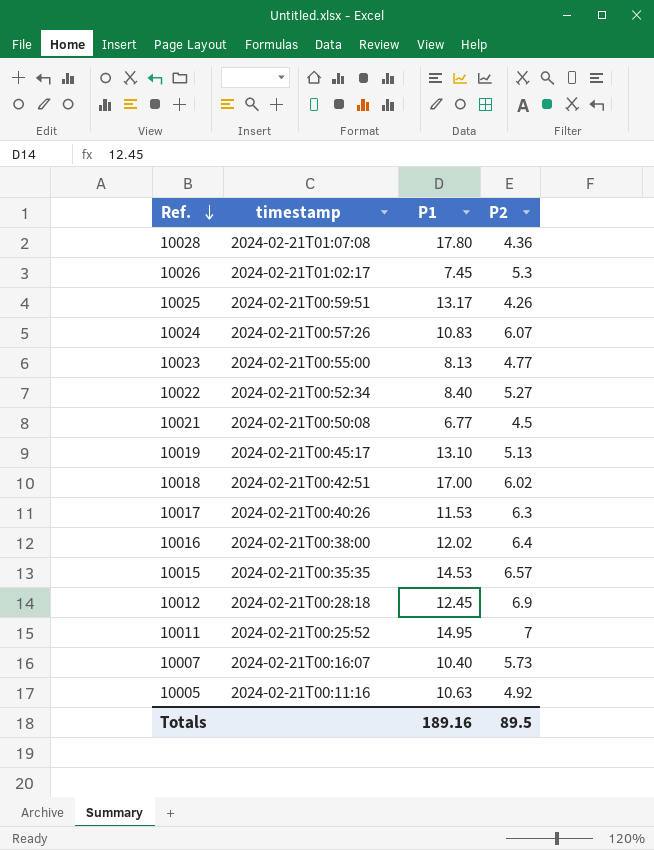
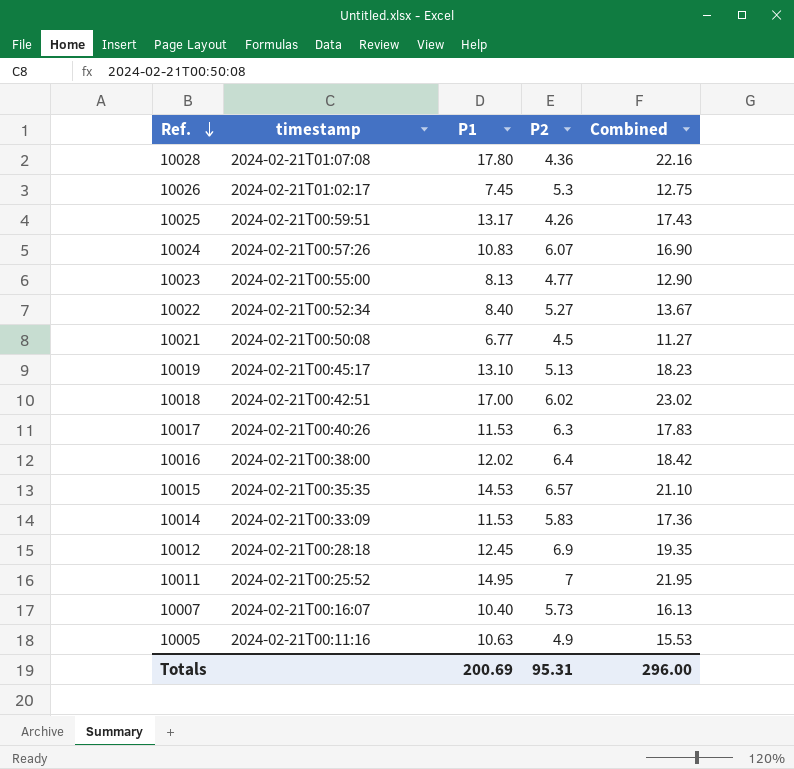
column Combined | formula: none -> [P1] + [P2]
row 10014: none -> 2024-02-21T00:33:09 | 11.53 | 5.83 | 17.36
10005 | P2: 4.92 -> 4.9
Totals | P1: 189.16 -> 200.69
Totals | P2: 89.5 -> 95.31

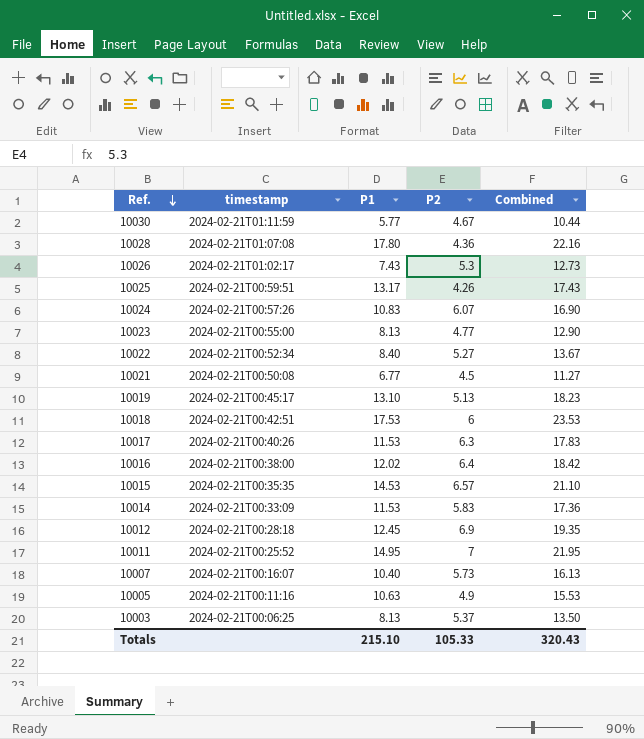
row 10030: none -> 2024-02-21T01:11:59 | 5.77 | 4.67 | 10.44
10026 | P1: 7.45 -> 7.43
10026 | Combined: 12.75 -> 12.73
10018 | P1: 17.00 -> 17.53
10018 | P2: 6.02 -> 6
10018 | Combined: 23.02 -> 23.53
row 10003: none -> 2024-02-21T00:06:25 | 8.13 | 5.37 | 13.50
Totals | P1: 200.69 -> 215.10
Totals | P2: 95.31 -> 105.33
Totals | Combined: 296.00 -> 320.43

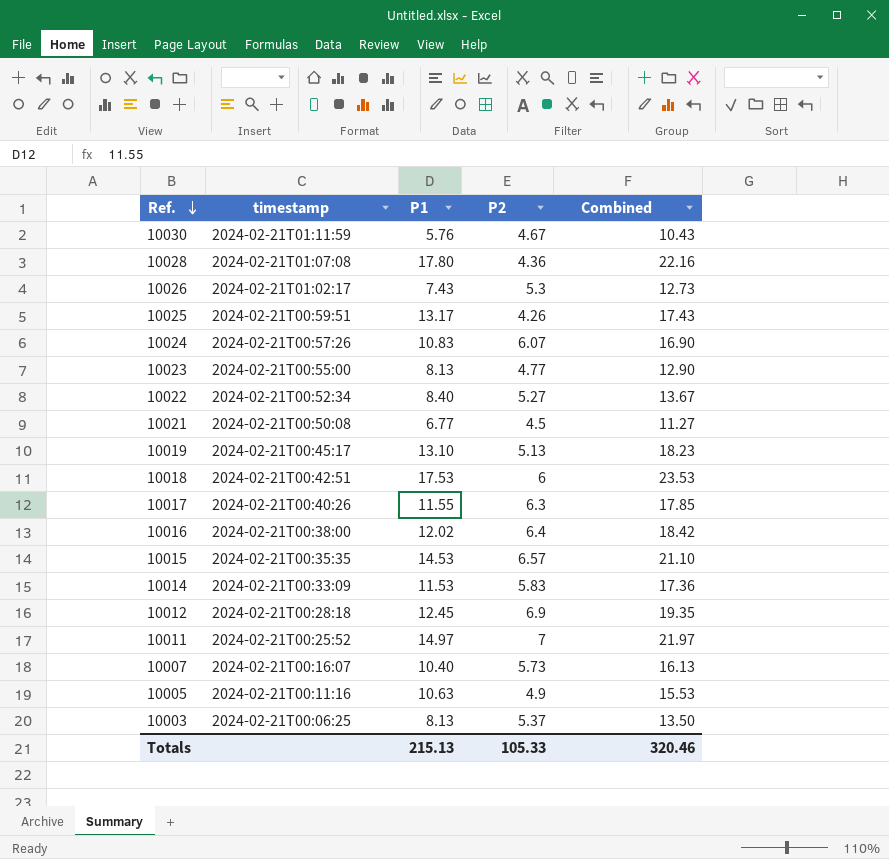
10030 | P1: 5.77 -> 5.76
10030 | Combined: 10.44 -> 10.43
10017 | P1: 11.53 -> 11.55
10017 | Combined: 17.83 -> 17.85
10011 | P1: 14.95 -> 14.97
10011 | Combined: 21.95 -> 21.97
Totals | P1: 215.10 -> 215.13
Totals | Combined: 320.43 -> 320.46

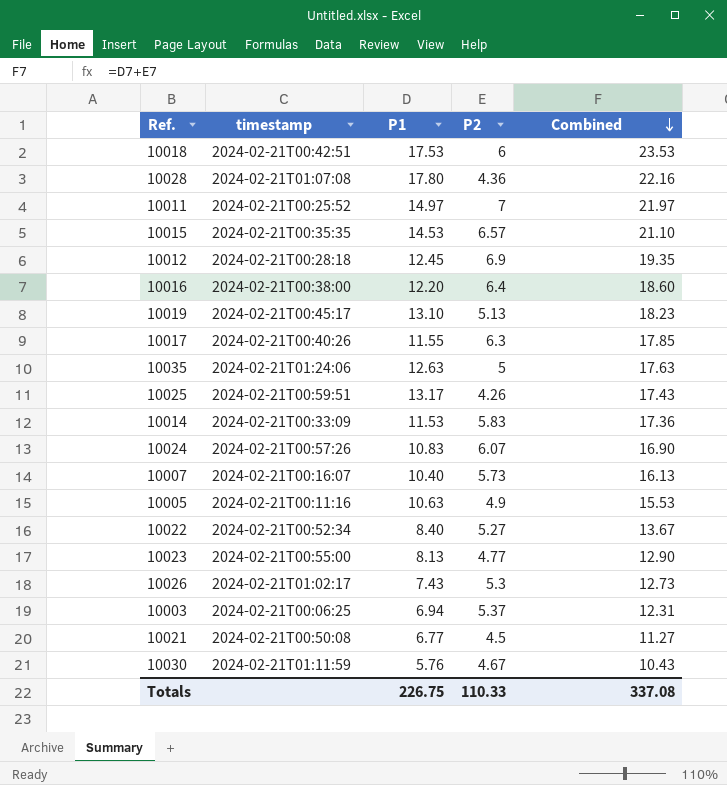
row order: Ref. descending -> Combined descending
10016 | P1: 12.02 -> 12.20
10016 | Combined: 18.42 -> 18.60
row 10035: none -> 2024-02-21T01:24:06 | 12.63 | 5 | 17.63
10003 | P1: 8.13 -> 6.94
10003 | Combined: 13.50 -> 12.31
Totals | P1: 215.13 -> 226.75
Totals | P2: 105.33 -> 110.33
Totals | Combined: 320.46 -> 337.08

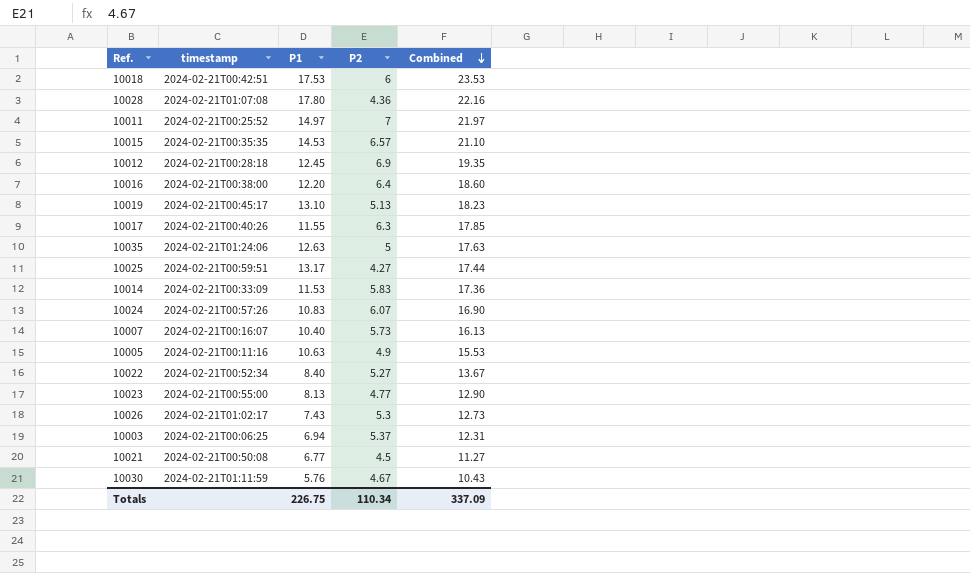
10025 | P2: 4.26 -> 4.27
10025 | Combined: 17.43 -> 17.44
Totals | P2: 110.33 -> 110.34
Totals | Combined: 337.08 -> 337.09

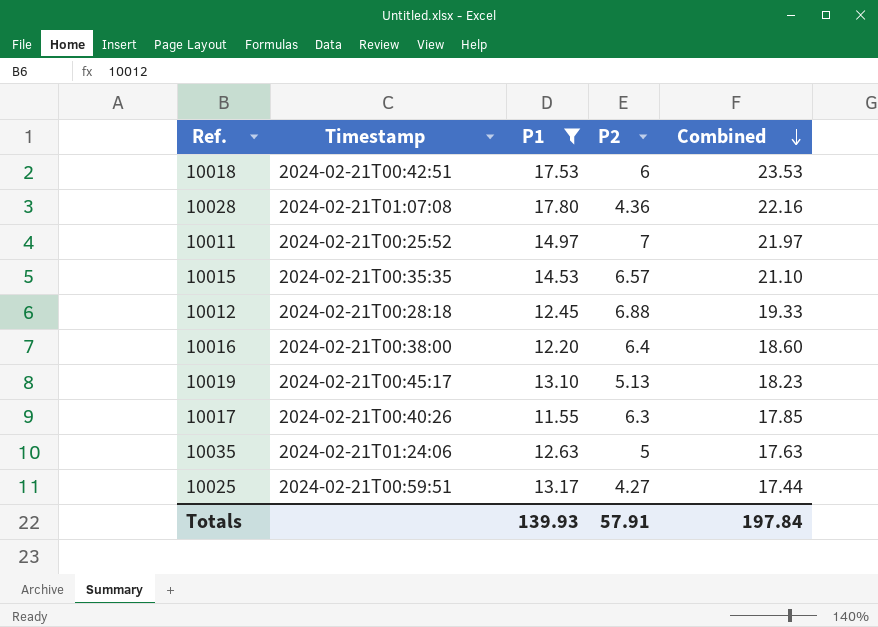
filter: none -> P1 >= 11.55
column name: timestamp -> Timestamp
10012 | P2: 6.9 -> 6.88
10012 | Combined: 19.35 -> 19.33
Totals | P1: 226.75 -> 139.93
Totals | P2: 110.34 -> 57.91
Totals | Combined: 337.09 -> 197.84

